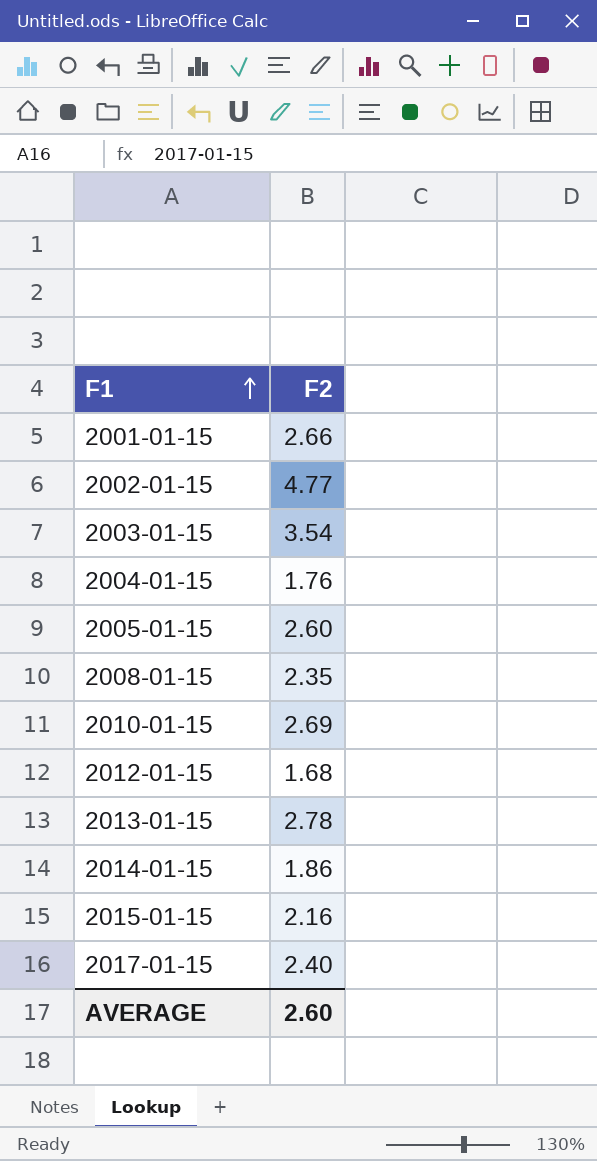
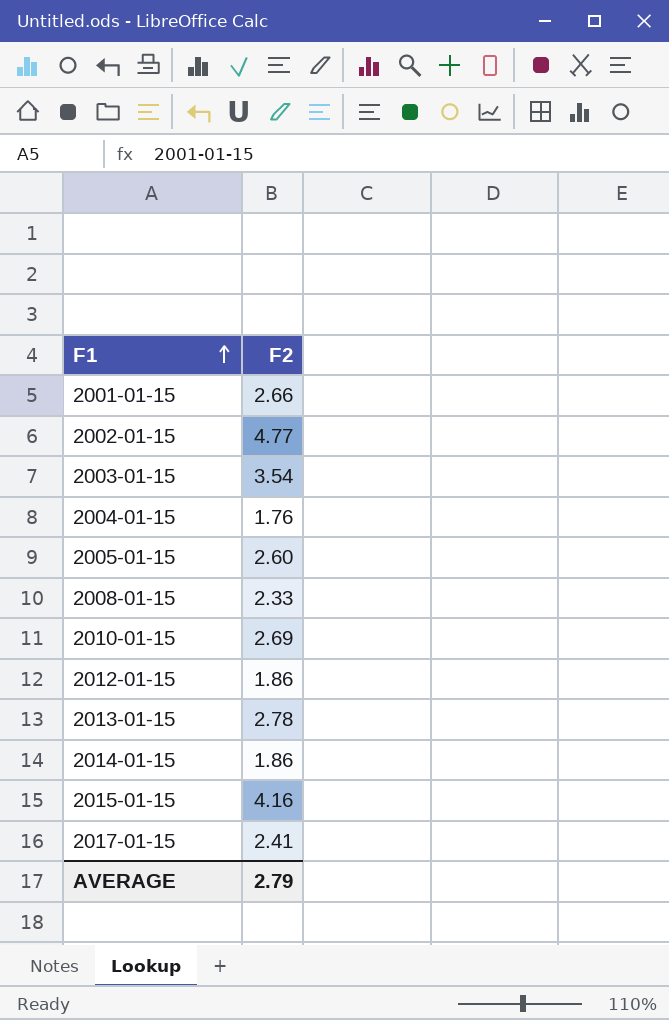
2008-01-15 | F2: 2.35 -> 2.33
2012-01-15 | F2: 1.68 -> 1.86
2015-01-15 | F2: 2.16 -> 4.16
2017-01-15 | F2: 2.40 -> 2.41
AVERAGE | F2: 2.60 -> 2.79

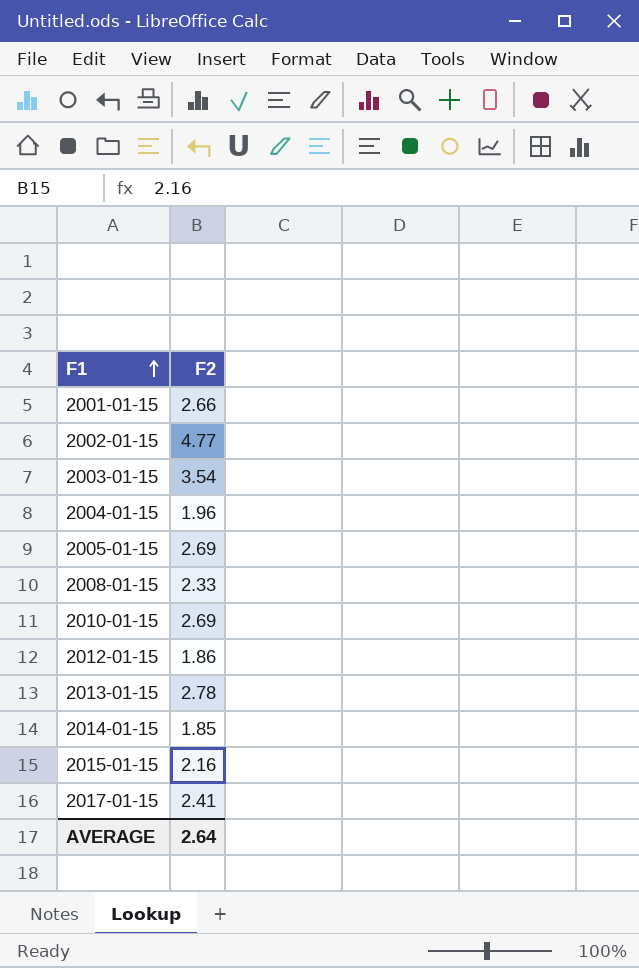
2004-01-15 | F2: 1.76 -> 1.96
2005-01-15 | F2: 2.60 -> 2.69
2014-01-15 | F2: 1.86 -> 1.85
2015-01-15 | F2: 4.16 -> 2.16
AVERAGE | F2: 2.79 -> 2.64

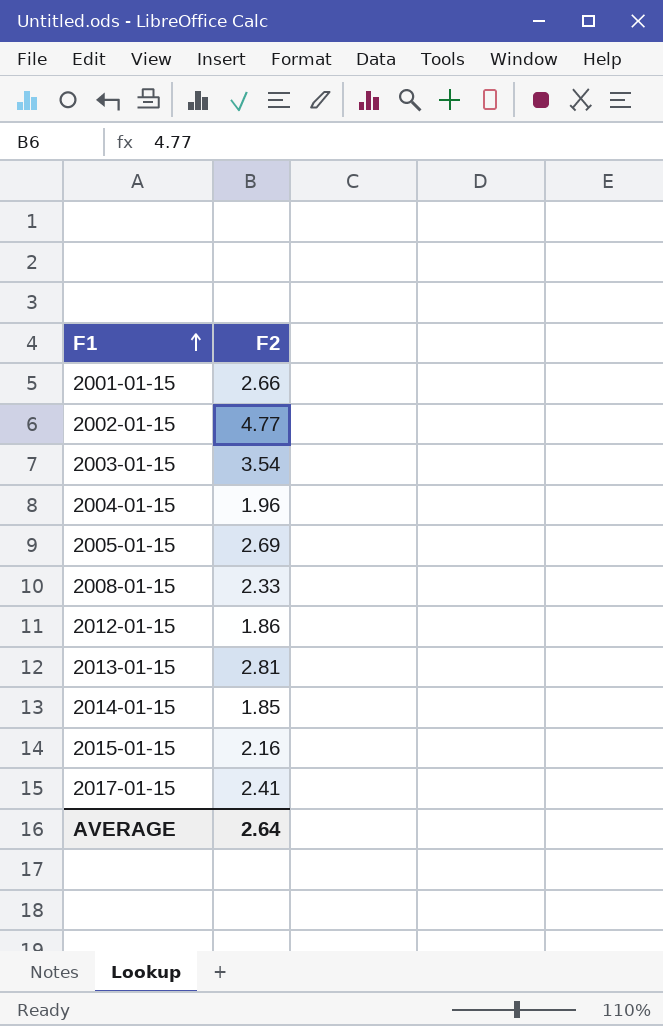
row 2010-01-15: 2.69 -> none
2013-01-15 | F2: 2.78 -> 2.81

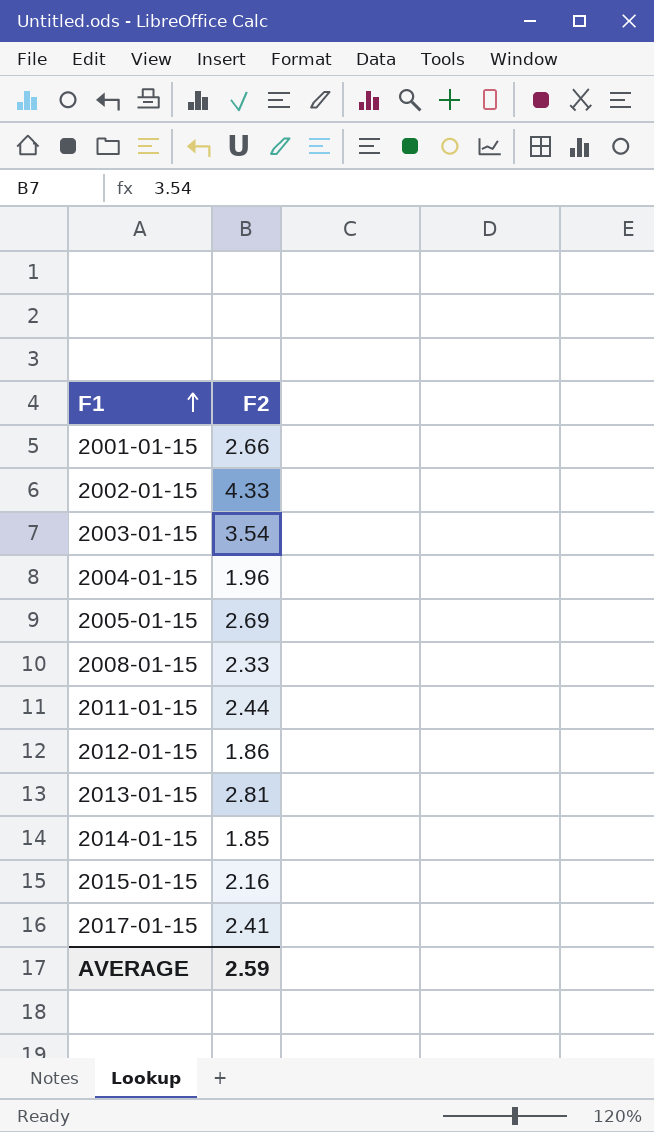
2002-01-15 | F2: 4.77 -> 4.33
row 2011-01-15: none -> 2.44
AVERAGE | F2: 2.64 -> 2.59

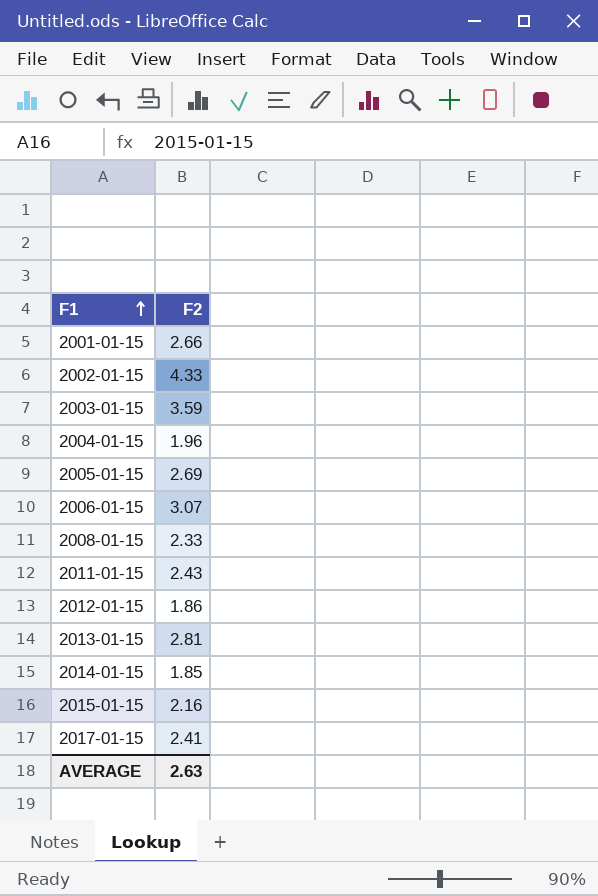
2003-01-15 | F2: 3.54 -> 3.59
row 2006-01-15: none -> 3.07
2011-01-15 | F2: 2.44 -> 2.43
AVERAGE | F2: 2.59 -> 2.63

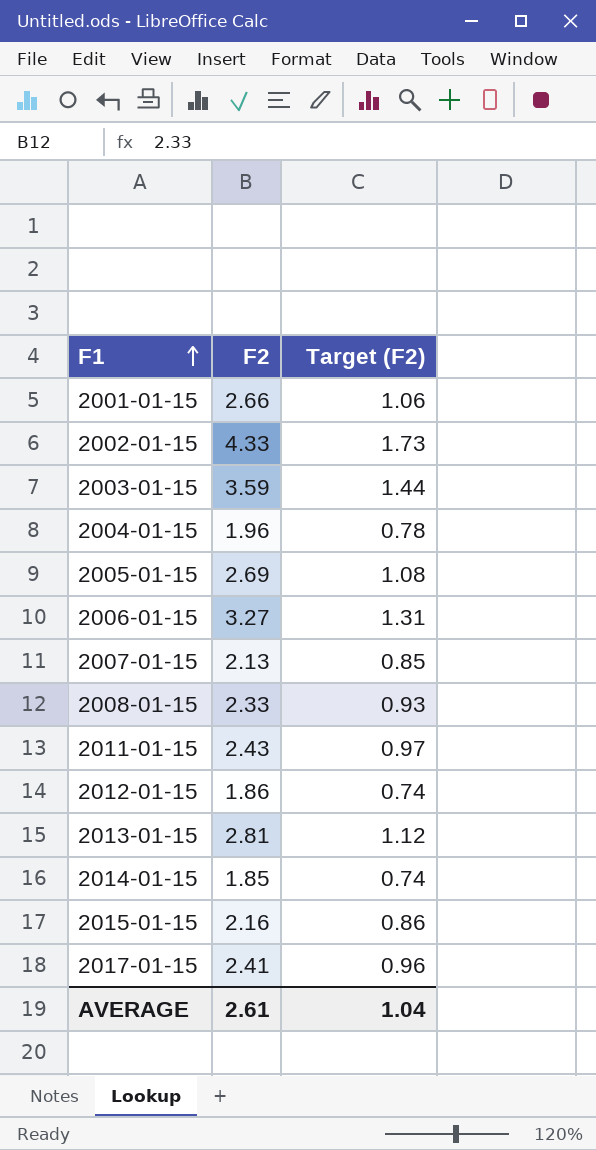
column Target (F2) | formula: none -> [F2] * 0.4
2006-01-15 | F2: 3.07 -> 3.27
row 2007-01-15: none -> 2.13 | 0.85
AVERAGE | F2: 2.63 -> 2.61

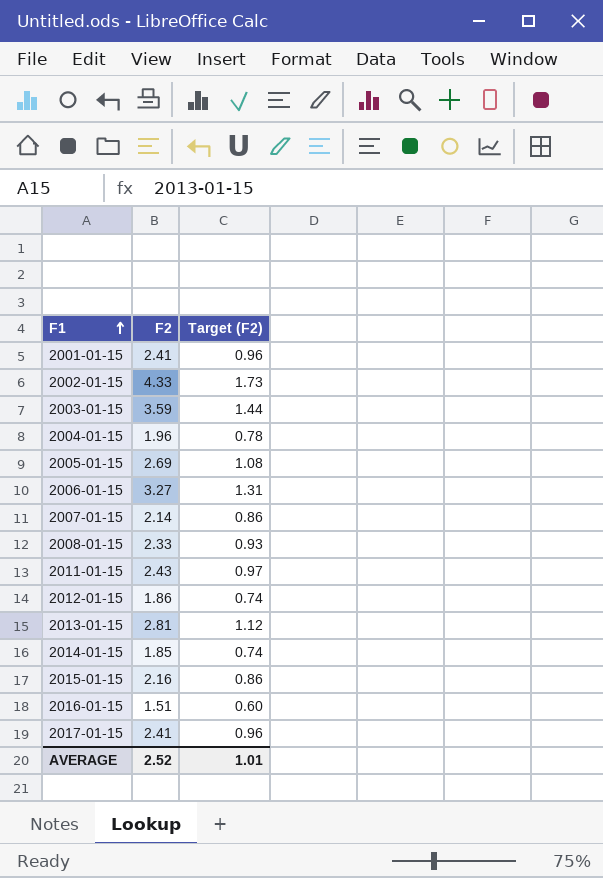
2001-01-15 | F2: 2.66 -> 2.41
2001-01-15 | Target (F2): 1.06 -> 0.96
2007-01-15 | F2: 2.13 -> 2.14
2007-01-15 | Target (F2): 0.85 -> 0.86
row 2016-01-15: none -> 1.51 | 0.60
AVERAGE | F2: 2.61 -> 2.52
AVERAGE | Target (F2): 1.04 -> 1.01

